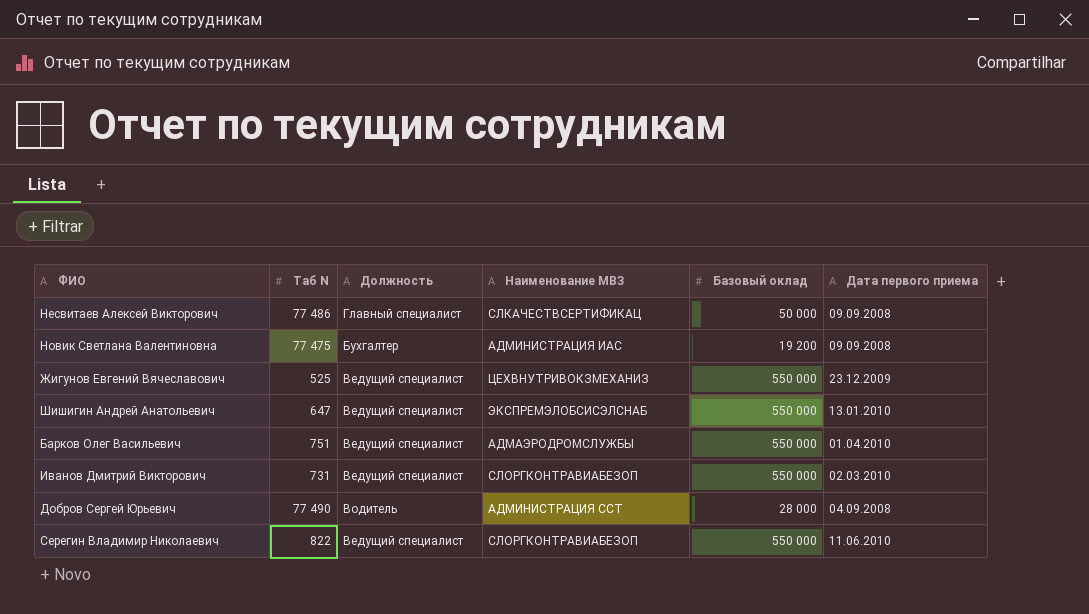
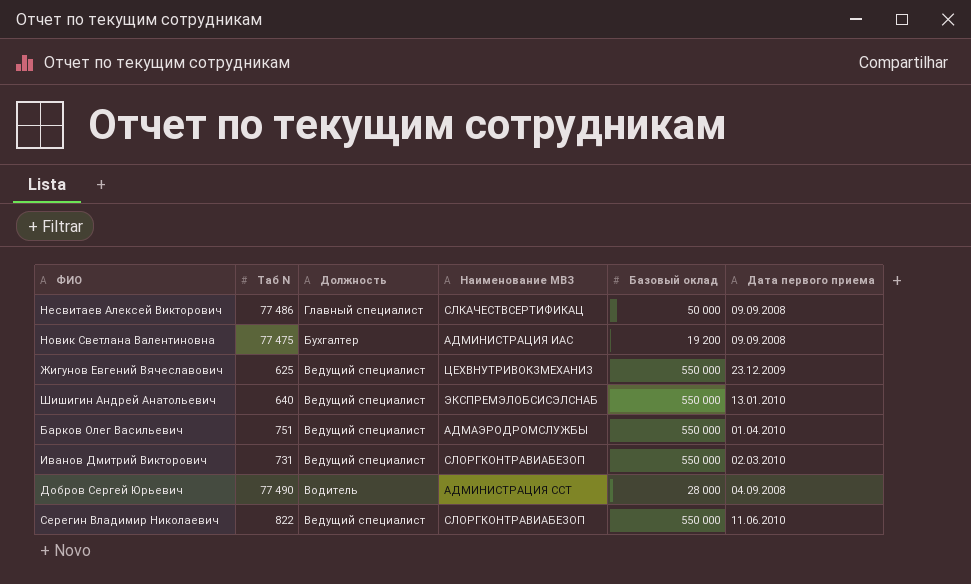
Жигунов Евгений Вячеславович | Таб N: 525 -> 625
Шишигин Андрей Анатольевич | Таб N: 647 -> 640

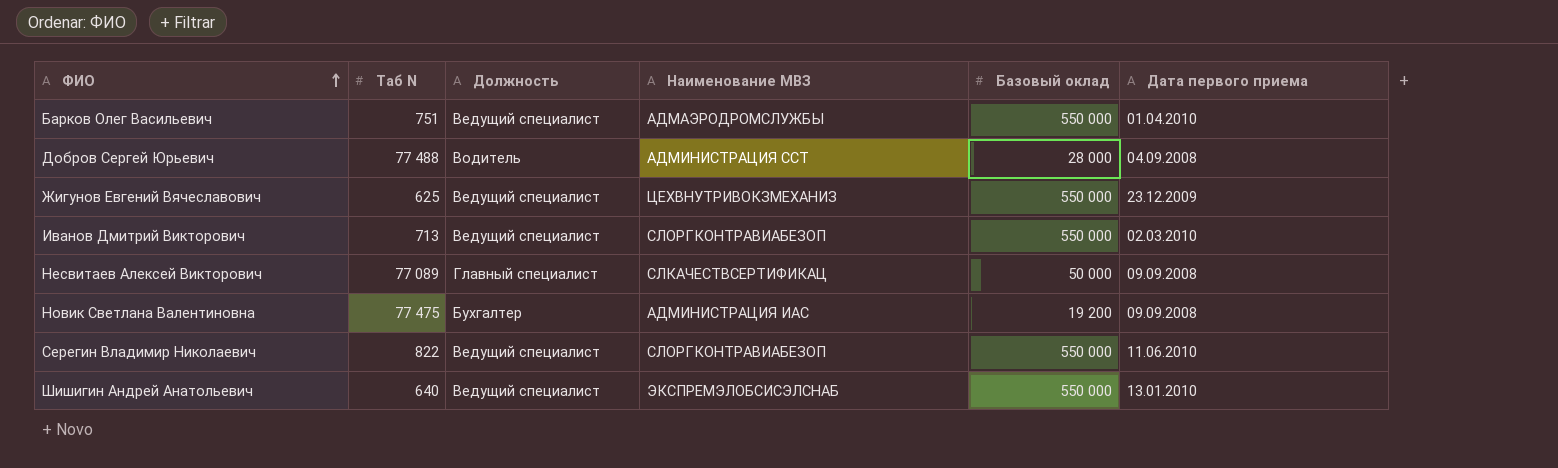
row order: none -> ФИО ascending
Добров Сергей Юрьевич | Таб N: 77 490 -> 77 488
Иванов Дмитрий Викторович | Таб N: 731 -> 713
Несвитаев Алексей Викторович | Таб N: 77 486 -> 77 089

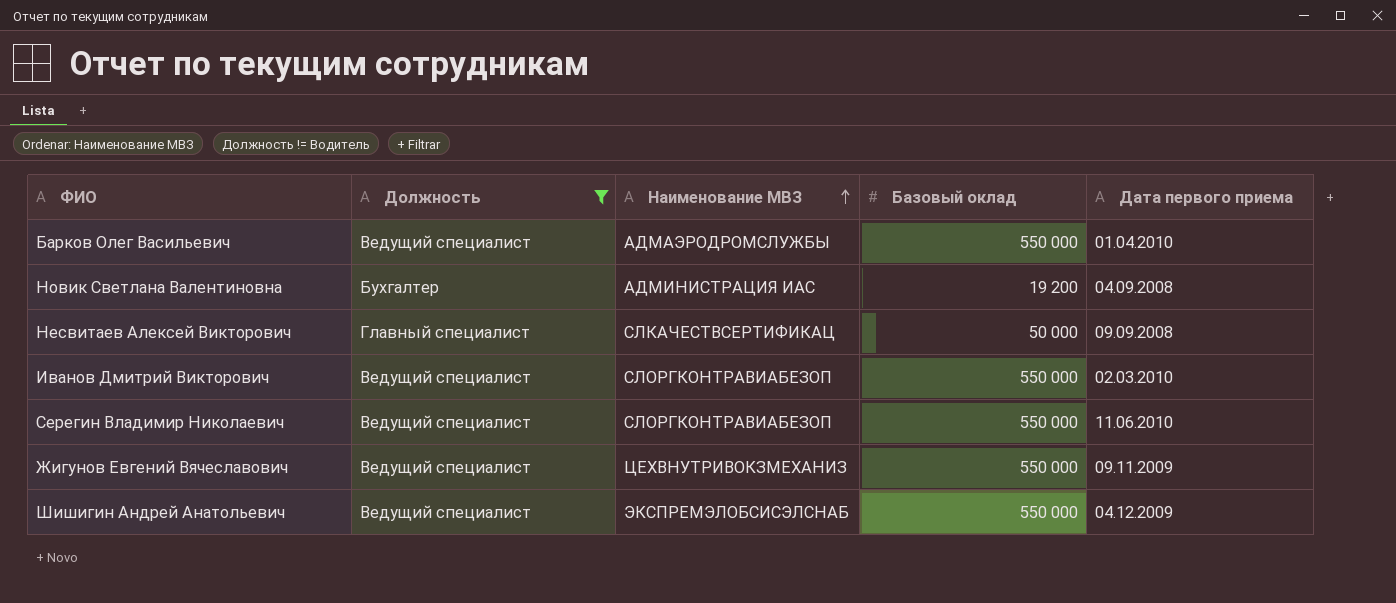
filter: none -> Должность != Водитель
row order: ФИО ascending -> Наименование МВЗ ascending
column Таб N | position: 2 -> none
Новик Светлана Валентиновна | Дата первого приема: 09.09.2008 -> 04.09.2008
Жигунов Евгений Вячеславович | Дата первого приема: 23.12.2009 -> 09.11.2009
Шишигин Андрей Анатольевич | Дата первого приема: 13.01.2010 -> 04.12.2009

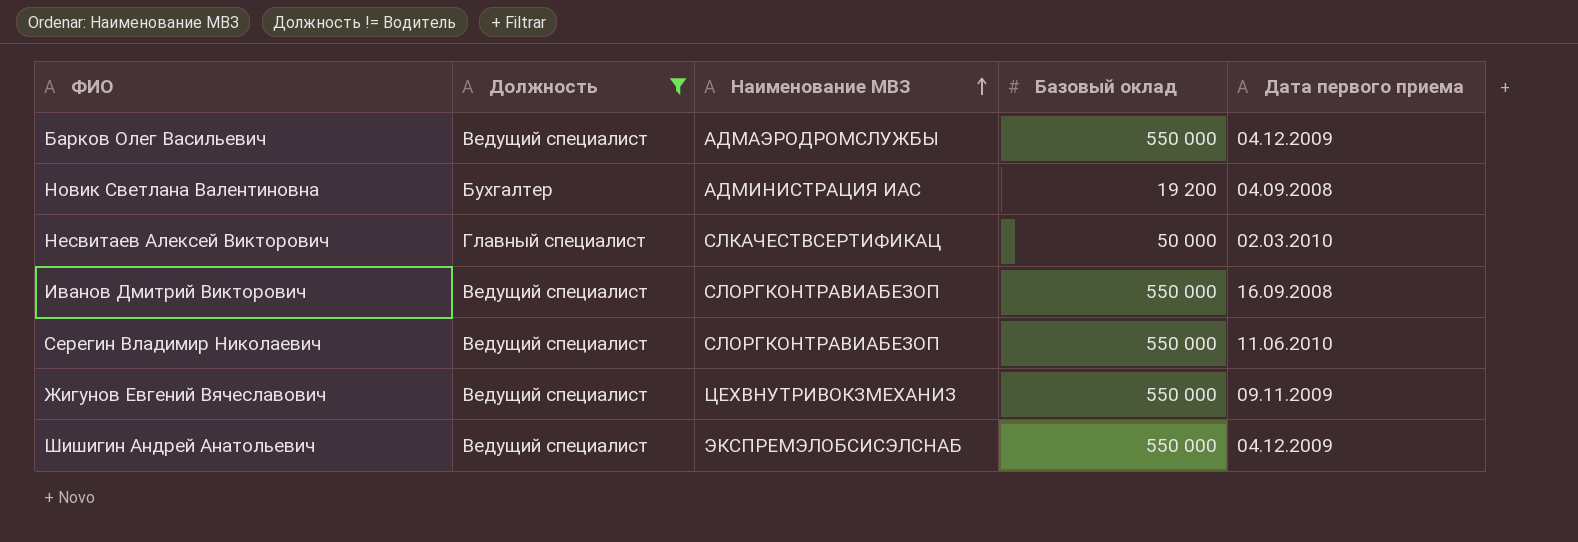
Барков Олег Васильевич | Дата первого приема: 01.04.2010 -> 04.12.2009
Несвитаев Алексей Викторович | Дата первого приема: 09.09.2008 -> 02.03.2010
Иванов Дмитрий Викторович | Дата первого приема: 02.03.2010 -> 16.09.2008

